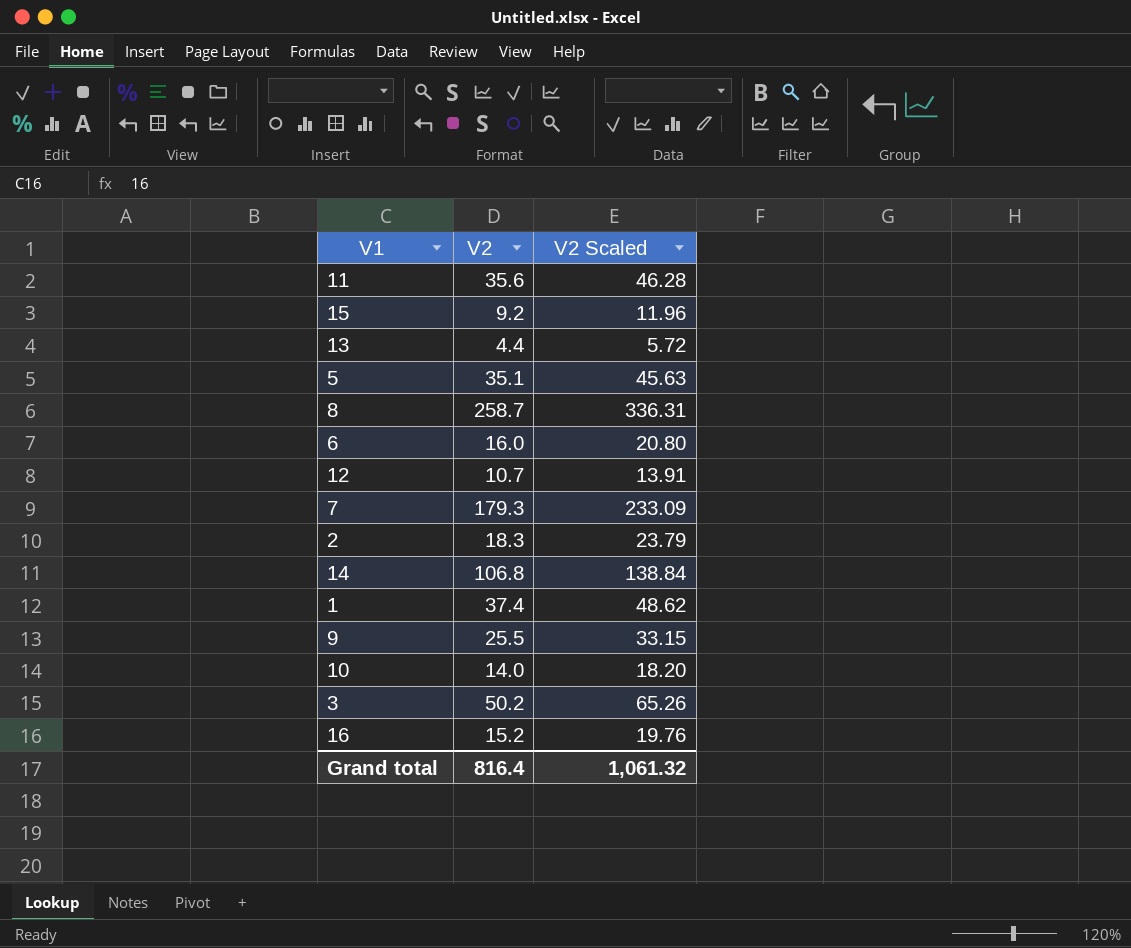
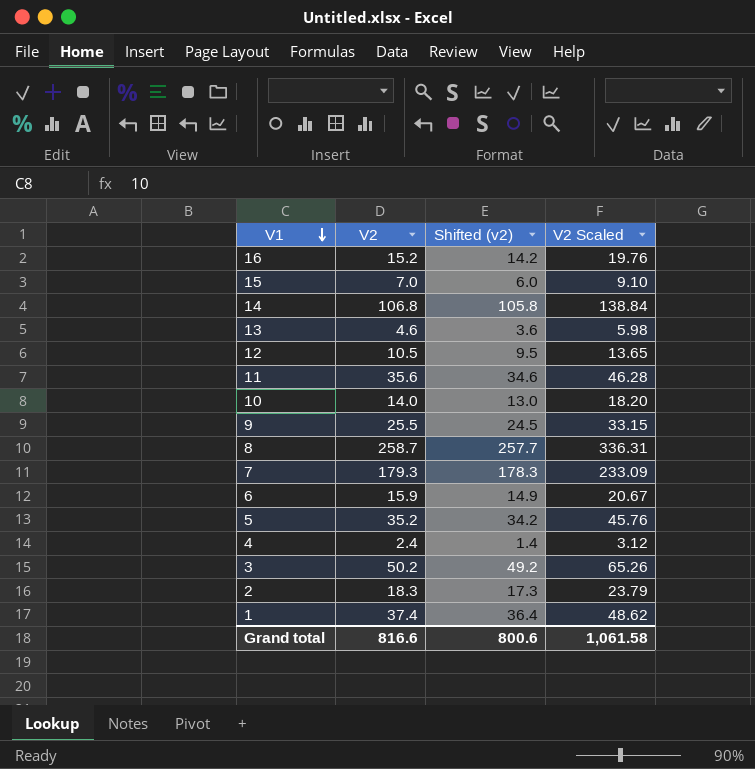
row order: none -> V1 descending
column Shifted (v2) | formula: none -> [V2] - 1
15 | V2: 9.2 -> 7.0
15 | V2 Scaled: 11.96 -> 9.10
13 | V2: 4.4 -> 4.6
13 | V2 Scaled: 5.72 -> 5.98
12 | V2: 10.7 -> 10.5
12 | V2 Scaled: 13.91 -> 13.65
6 | V2: 16.0 -> 15.9
6 | V2 Scaled: 20.80 -> 20.67
5 | V2: 35.1 -> 35.2
5 | V2 Scaled: 45.63 -> 45.76
row 4: none -> 2.4 | 1.4 | 3.12
Grand total | V2: 816.4 -> 816.6
Grand total | V2 Scaled: 1,061.32 -> 1,061.58

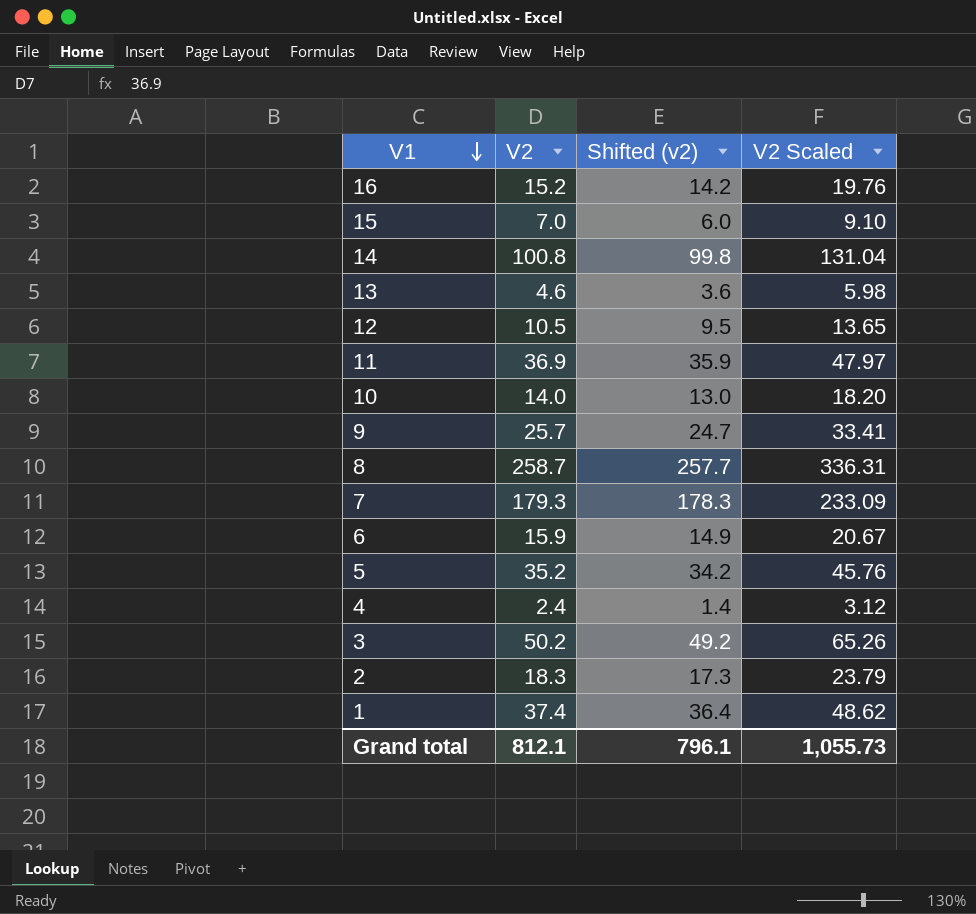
14 | V2: 106.8 -> 100.8
14 | Shifted (v2): 105.8 -> 99.8
14 | V2 Scaled: 138.84 -> 131.04
11 | V2: 35.6 -> 36.9
11 | Shifted (v2): 34.6 -> 35.9
11 | V2 Scaled: 46.28 -> 47.97
9 | V2: 25.5 -> 25.7
9 | Shifted (v2): 24.5 -> 24.7
9 | V2 Scaled: 33.15 -> 33.41
Grand total | V2: 816.6 -> 812.1
Grand total | Shifted (v2): 800.6 -> 796.1
Grand total | V2 Scaled: 1,061.58 -> 1,055.73

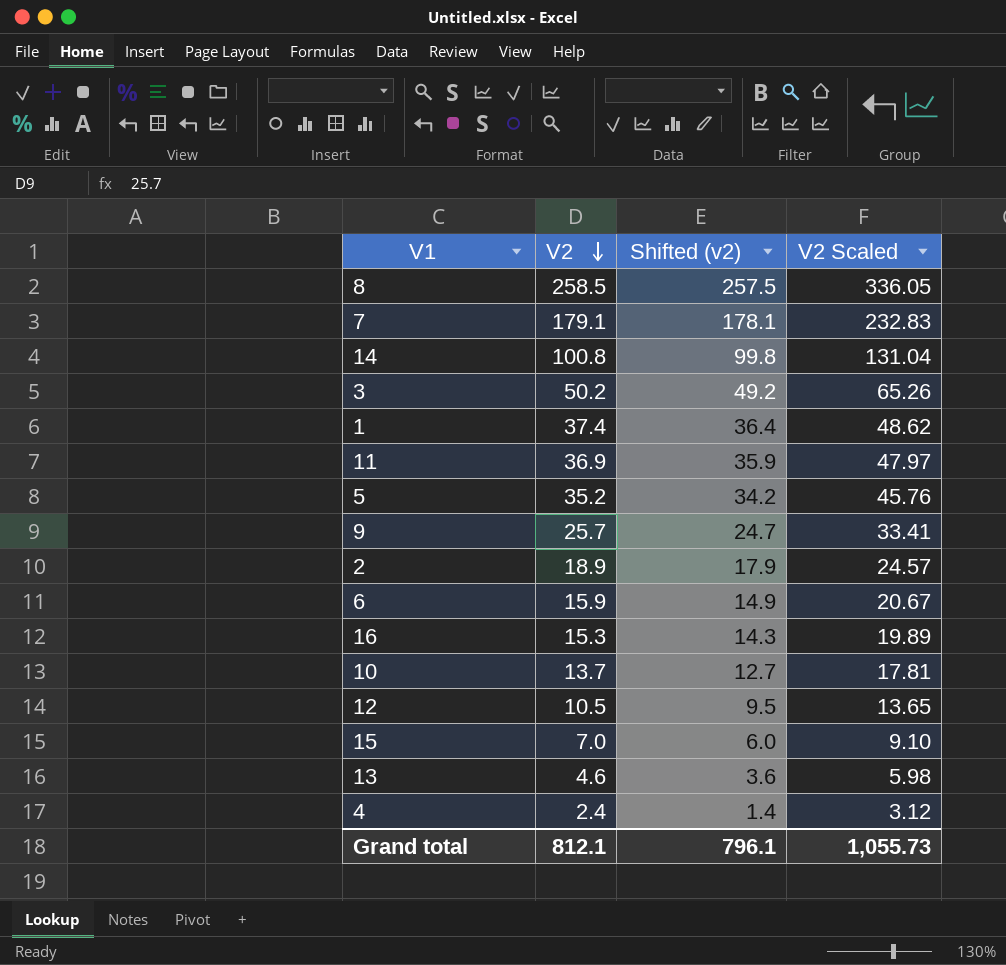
row order: V1 descending -> V2 descending
8 | V2: 258.7 -> 258.5
8 | Shifted (v2): 257.7 -> 257.5
8 | V2 Scaled: 336.31 -> 336.05
7 | V2: 179.3 -> 179.1
7 | Shifted (v2): 178.3 -> 178.1
7 | V2 Scaled: 233.09 -> 232.83
2 | V2: 18.3 -> 18.9
2 | Shifted (v2): 17.3 -> 17.9
2 | V2 Scaled: 23.79 -> 24.57
16 | V2: 15.2 -> 15.3
16 | Shifted (v2): 14.2 -> 14.3
16 | V2 Scaled: 19.76 -> 19.89
10 | V2: 14.0 -> 13.7
10 | Shifted (v2): 13.0 -> 12.7
10 | V2 Scaled: 18.20 -> 17.81

